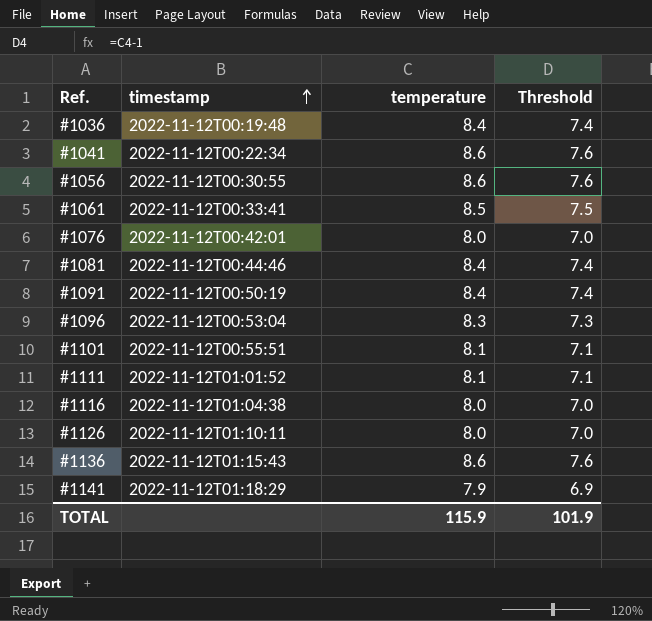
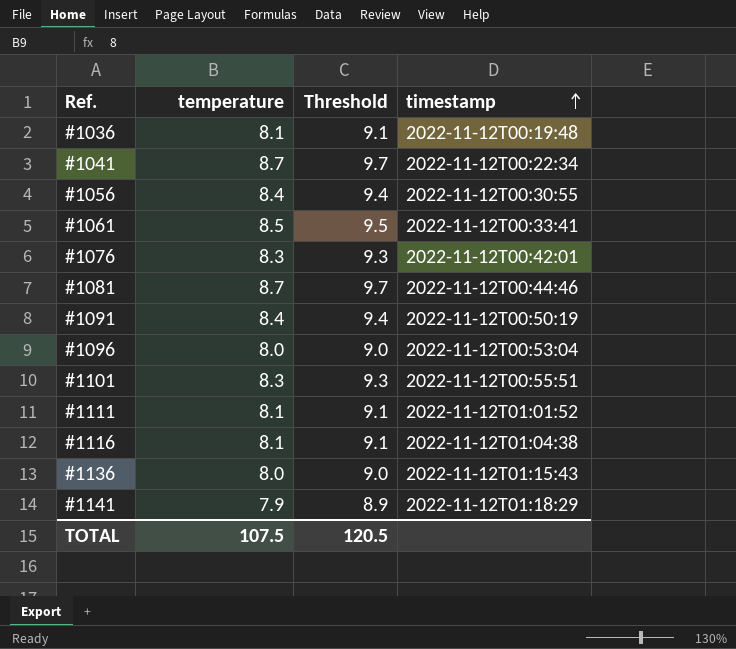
column Threshold | formula: [temperature] - 1 -> [temperature] + 1
column timestamp | position: 2 -> 4
row #1126: 2022-11-12T01:10:11 | 8.0 | 7.0 -> none
#1036 | temperature: 8.4 -> 8.1
#1041 | temperature: 8.6 -> 8.7
#1056 | temperature: 8.6 -> 8.4
#1076 | temperature: 8.0 -> 8.3
#1081 | temperature: 8.4 -> 8.7
#1096 | temperature: 8.3 -> 8.0
#1101 | temperature: 8.1 -> 8.3
#1116 | temperature: 8.0 -> 8.1
#1136 | temperature: 8.6 -> 8.0
TOTAL | temperature: 115.9 -> 107.5
TOTAL | Threshold: 101.9 -> 120.5

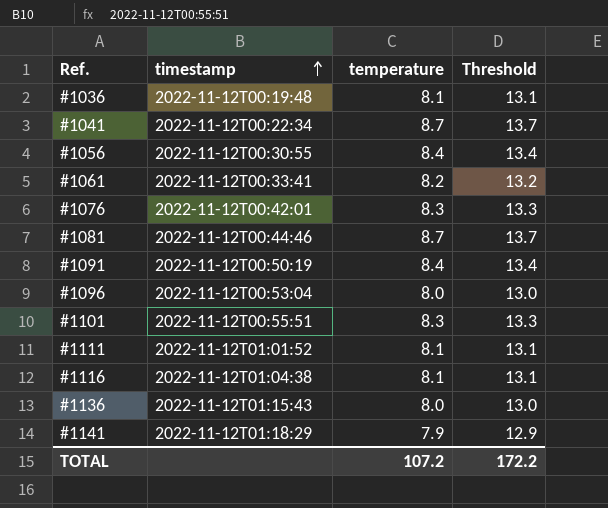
column timestamp | position: 4 -> 2
column Threshold | formula: [temperature] + 1 -> [temperature] + 5
#1061 | temperature: 8.5 -> 8.2
TOTAL | temperature: 107.5 -> 107.2
TOTAL | Threshold: 120.5 -> 172.2

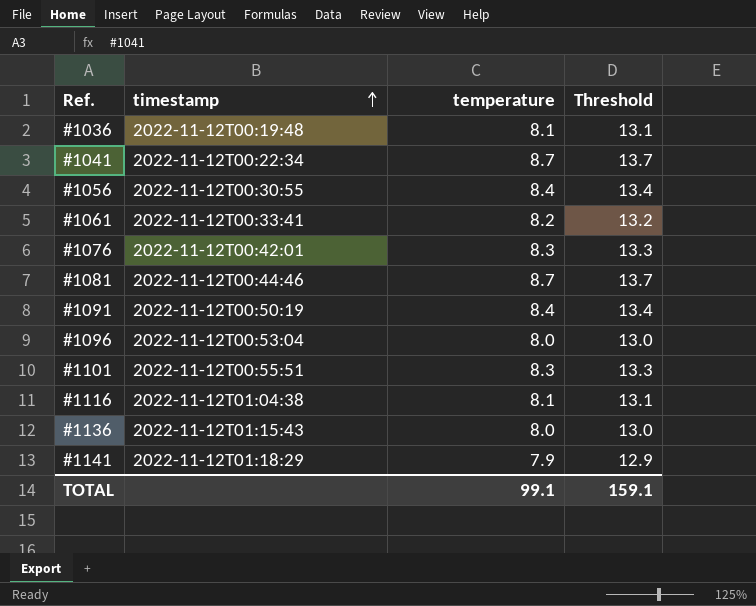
row #1111: 2022-11-12T01:01:52 | 8.1 | 13.1 -> none
TOTAL | temperature: 107.2 -> 99.1
TOTAL | Threshold: 172.2 -> 159.1

